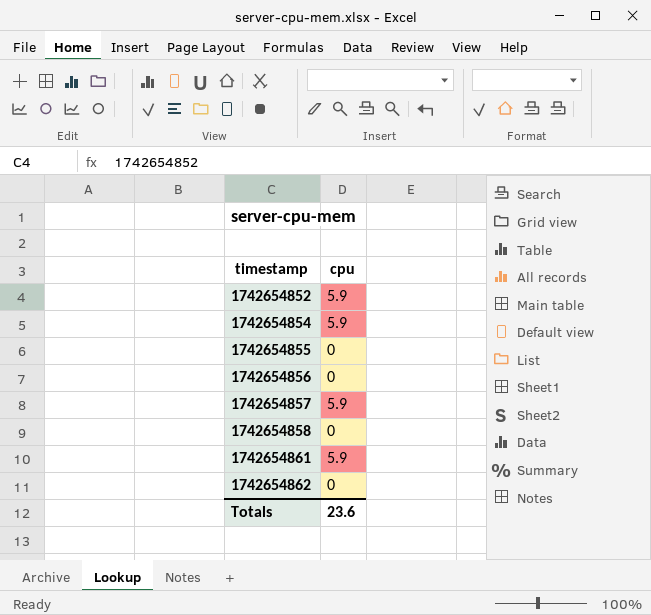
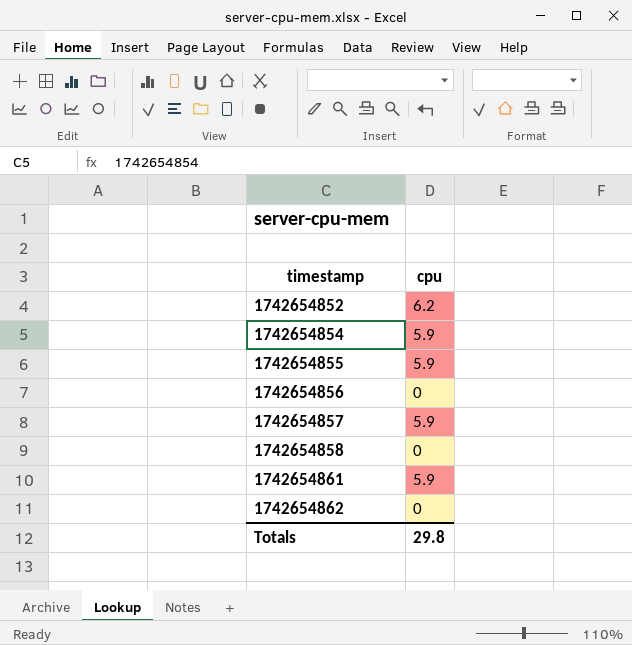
1742654852 | cpu: 5.9 -> 6.2
1742654855 | cpu: 0 -> 5.9
Totals | cpu: 23.6 -> 29.8

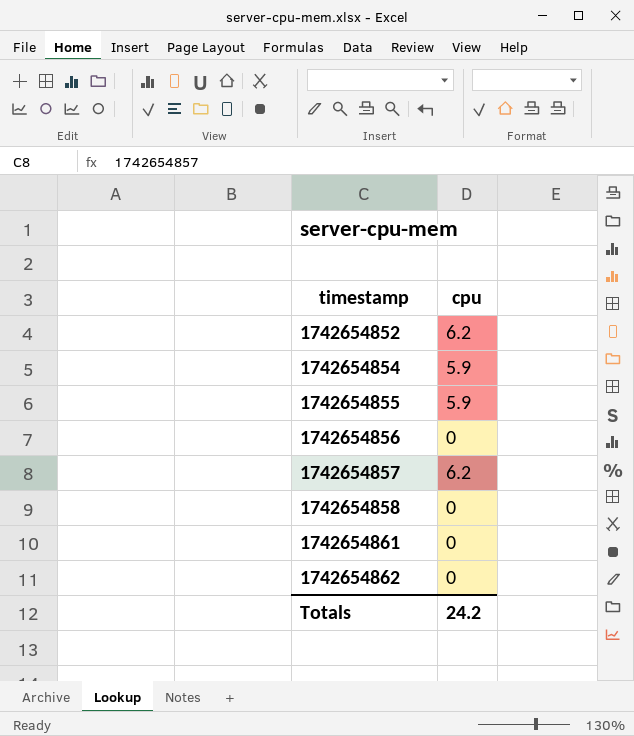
1742654857 | cpu: 5.9 -> 6.2
1742654861 | cpu: 5.9 -> 0
Totals | cpu: 29.8 -> 24.2

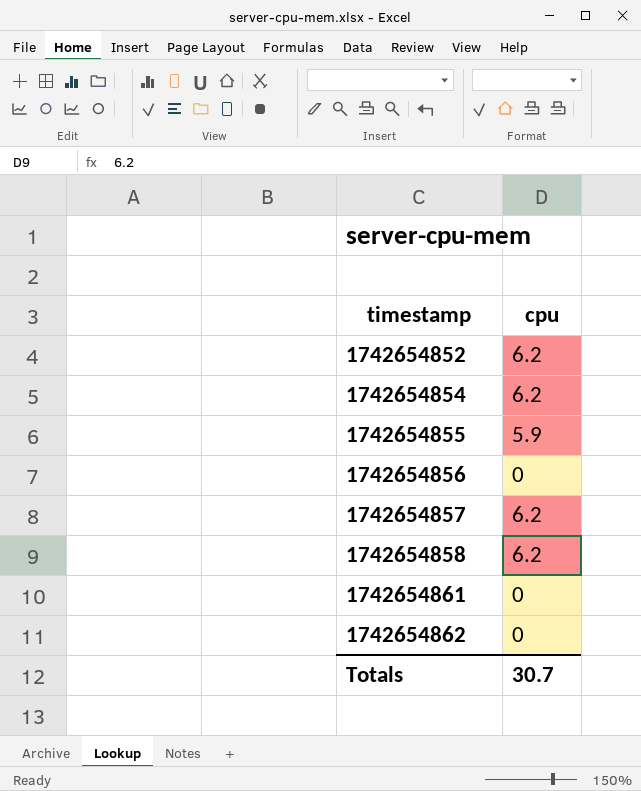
1742654854 | cpu: 5.9 -> 6.2
1742654858 | cpu: 0 -> 6.2
Totals | cpu: 24.2 -> 30.7

